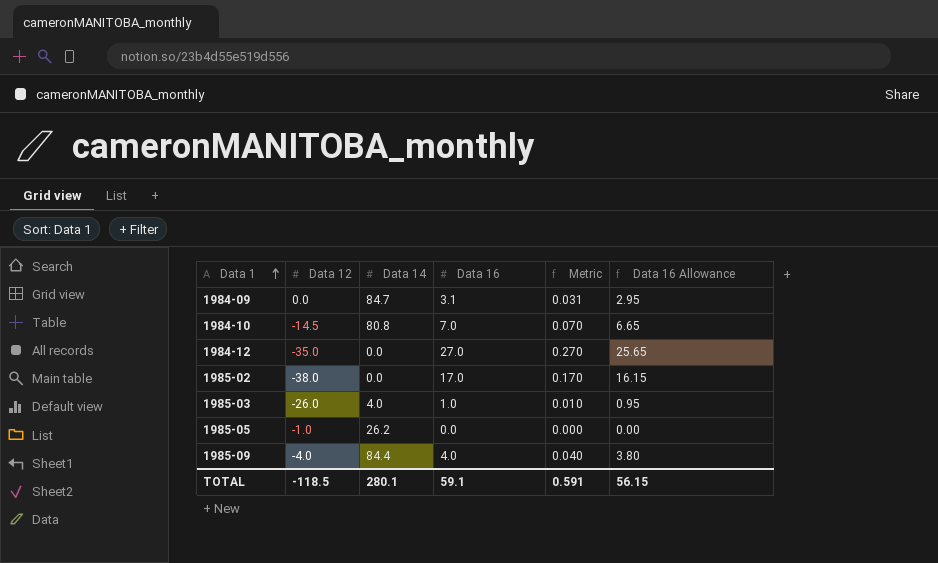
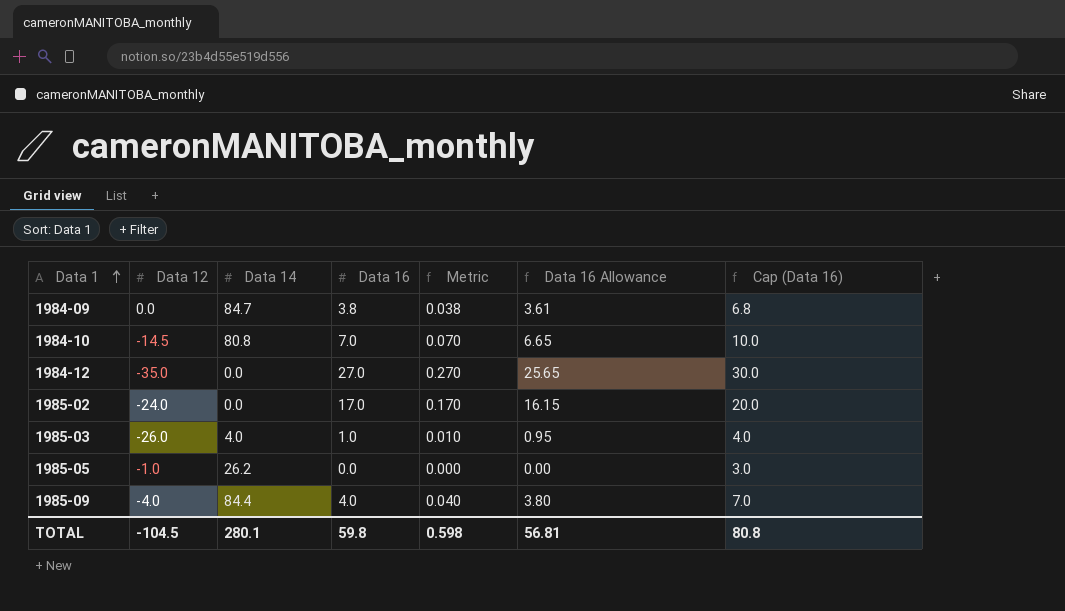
column Cap (Data 16) | formula: none -> [Data 16] + 3
1984-09 | Data 16: 3.1 -> 3.8
1984-09 | Metric: 0.031 -> 0.038
1984-09 | Data 16 Allowance: 2.95 -> 3.61
1985-02 | Data 12: -38.0 -> -24.0
TOTAL | Data 12: -118.5 -> -104.5
TOTAL | Data 16: 59.1 -> 59.8
TOTAL | Metric: 0.591 -> 0.598
TOTAL | Data 16 Allowance: 56.15 -> 56.81

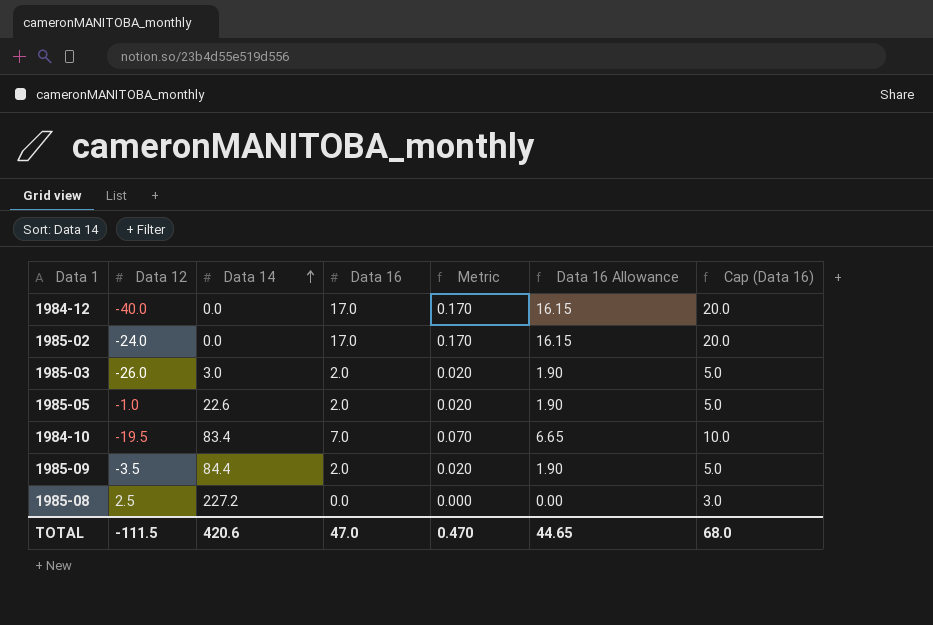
row order: Data 1 ascending -> Data 14 ascending
row 1984-09: 0.0 | 84.7 | 3.8 | 0.038 | 3.61 | 6.8 -> none
1984-12 | Data 12: -35.0 -> -40.0
1984-12 | Data 16: 27.0 -> 17.0
1984-12 | Metric: 0.270 -> 0.170
1984-12 | Data 16 Allowance: 25.65 -> 16.15
1984-12 | Cap (Data 16): 30.0 -> 20.0
1985-03 | Data 14: 4.0 -> 3.0
1985-03 | Data 16: 1.0 -> 2.0
1985-03 | Metric: 0.010 -> 0.020
1985-03 | Data 16 Allowance: 0.95 -> 1.90
1985-03 | Cap (Data 16): 4.0 -> 5.0
1985-05 | Data 14: 26.2 -> 22.6
1985-05 | Data 16: 0.0 -> 2.0
1985-05 | Metric: 0.000 -> 0.020
1985-05 | Data 16 Allowance: 0.00 -> 1.90
1985-05 | Cap (Data 16): 3.0 -> 5.0
1984-10 | Data 12: -14.5 -> -19.5
1984-10 | Data 14: 80.8 -> 83.4
1985-09 | Data 12: -4.0 -> -3.5
1985-09 | Data 16: 4.0 -> 2.0
1985-09 | Metric: 0.040 -> 0.020
1985-09 | Data 16 Allowance: 3.80 -> 1.90
1985-09 | Cap (Data 16): 7.0 -> 5.0
row 1985-08: none -> 2.5 | 227.2 | 0.0 | 0.000 | 0.00 | 3.0
TOTAL | Data 12: -104.5 -> -111.5
TOTAL | Data 14: 280.1 -> 420.6
TOTAL | Data 16: 59.8 -> 47.0
TOTAL | Metric: 0.598 -> 0.470
TOTAL | Data 16 Allowance: 56.81 -> 44.65
TOTAL | Cap (Data 16): 80.8 -> 68.0

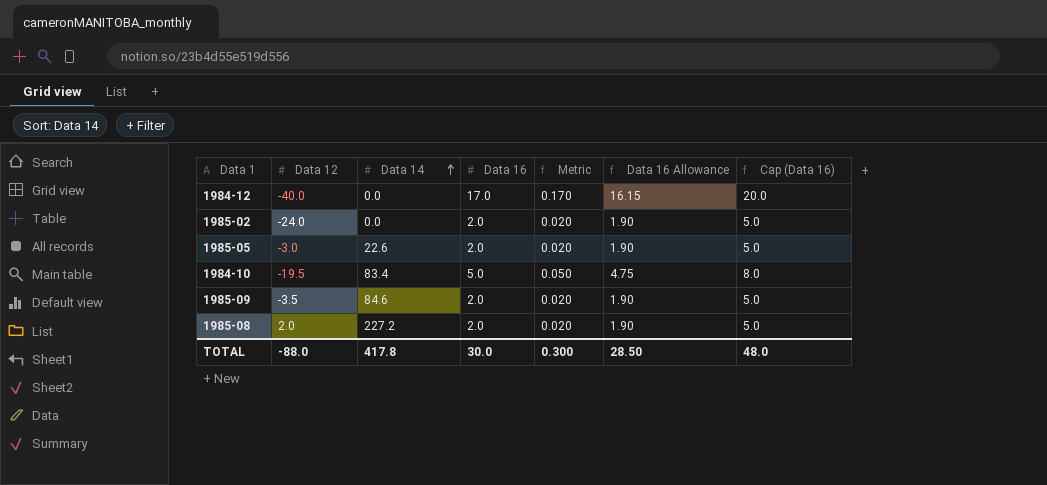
row 1985-03: -26.0 | 3.0 | 2.0 | 0.020 | 1.90 | 5.0 -> none
1985-02 | Data 16: 17.0 -> 2.0
1985-02 | Metric: 0.170 -> 0.020
1985-02 | Data 16 Allowance: 16.15 -> 1.90
1985-02 | Cap (Data 16): 20.0 -> 5.0
1985-05 | Data 12: -1.0 -> -3.0
1984-10 | Data 16: 7.0 -> 5.0
1984-10 | Metric: 0.070 -> 0.050
1984-10 | Data 16 Allowance: 6.65 -> 4.75
1984-10 | Cap (Data 16): 10.0 -> 8.0
1985-09 | Data 14: 84.4 -> 84.6
1985-08 | Data 12: 2.5 -> 2.0
1985-08 | Data 16: 0.0 -> 2.0
1985-08 | Metric: 0.000 -> 0.020
1985-08 | Data 16 Allowance: 0.00 -> 1.90
1985-08 | Cap (Data 16): 3.0 -> 5.0
TOTAL | Data 12: -111.5 -> -88.0
TOTAL | Data 14: 420.6 -> 417.8
TOTAL | Data 16: 47.0 -> 30.0
TOTAL | Metric: 0.470 -> 0.300
TOTAL | Data 16 Allowance: 44.65 -> 28.50
TOTAL | Cap (Data 16): 68.0 -> 48.0

